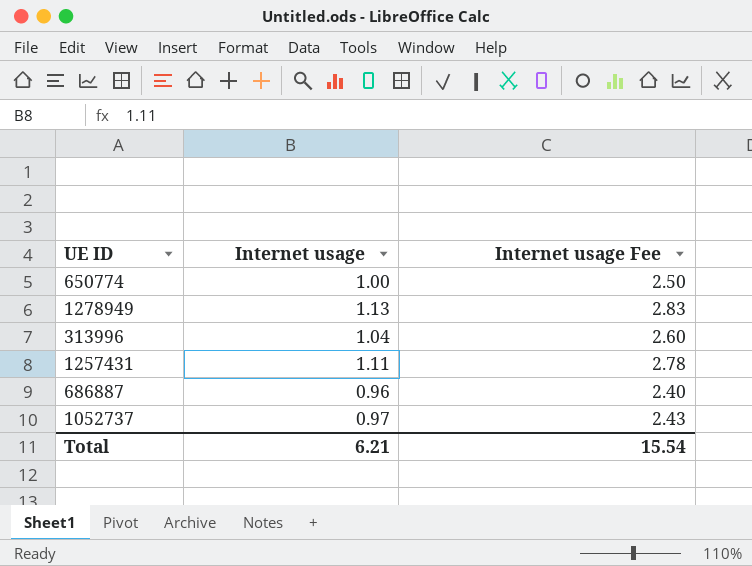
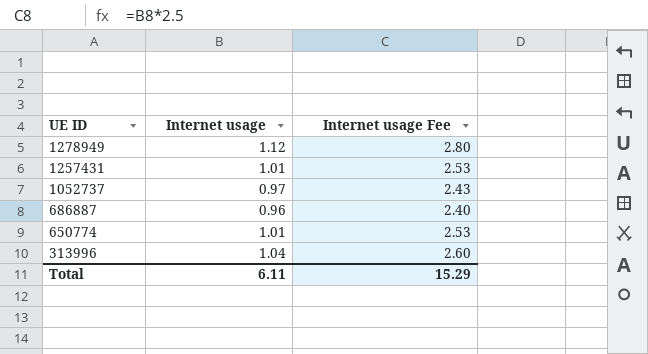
row order: none -> UE ID descending
1278949 | Internet usage: 1.13 -> 1.12
1278949 | Internet usage Fee: 2.83 -> 2.80
1257431 | Internet usage: 1.11 -> 1.01
1257431 | Internet usage Fee: 2.78 -> 2.53
650774 | Internet usage: 1.00 -> 1.01
650774 | Internet usage Fee: 2.50 -> 2.53
Total | Internet usage: 6.21 -> 6.11
Total | Internet usage Fee: 15.54 -> 15.29

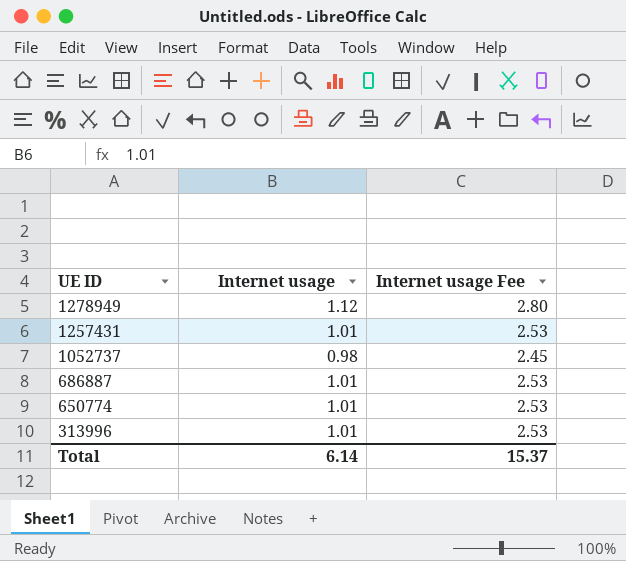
1052737 | Internet usage: 0.97 -> 0.98
1052737 | Internet usage Fee: 2.43 -> 2.45
686887 | Internet usage: 0.96 -> 1.01
686887 | Internet usage Fee: 2.40 -> 2.53
313996 | Internet usage: 1.04 -> 1.01
313996 | Internet usage Fee: 2.60 -> 2.53
Total | Internet usage: 6.11 -> 6.14
Total | Internet usage Fee: 15.29 -> 15.37

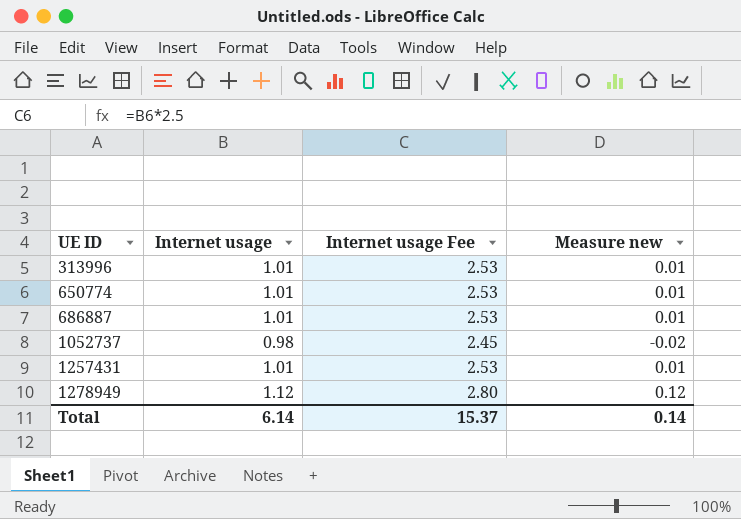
row order: UE ID descending -> UE ID ascending
column Measure new | formula: none -> [Internet usage] - 1

